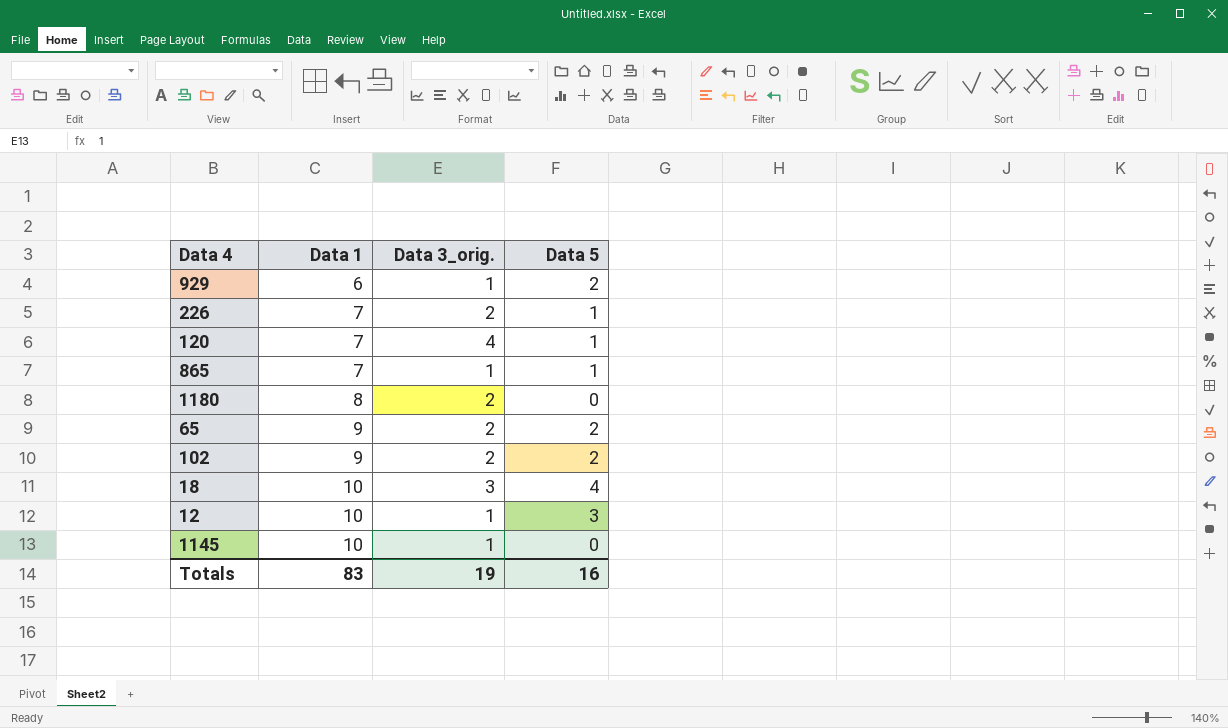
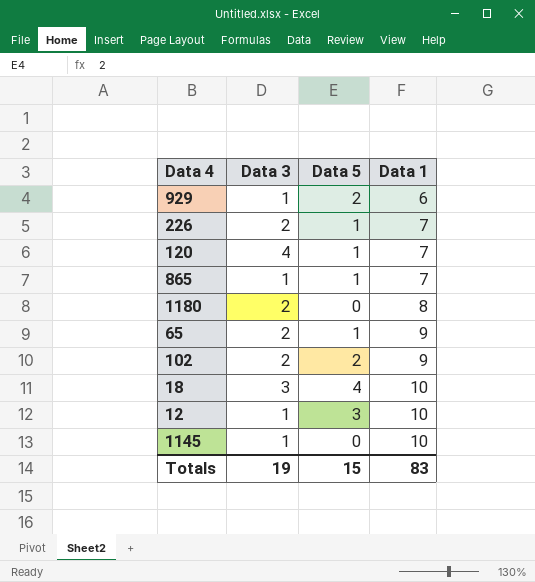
column name: Data 3_orig. -> Data 3
column Data 1 | position: 2 -> 4
65 | Data 5: 2 -> 1
Totals | Data 5: 16 -> 15

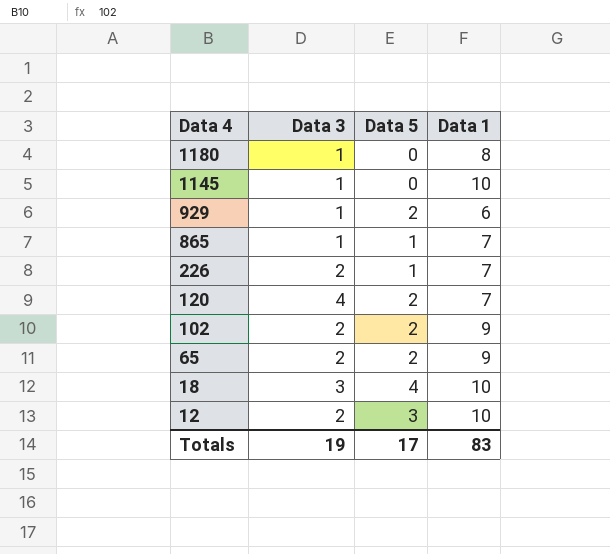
row order: Data 1 ascending -> Data 4 descending
1180 | Data 3: 2 -> 1
120 | Data 5: 1 -> 2
65 | Data 5: 1 -> 2
12 | Data 3: 1 -> 2
Totals | Data 5: 15 -> 17

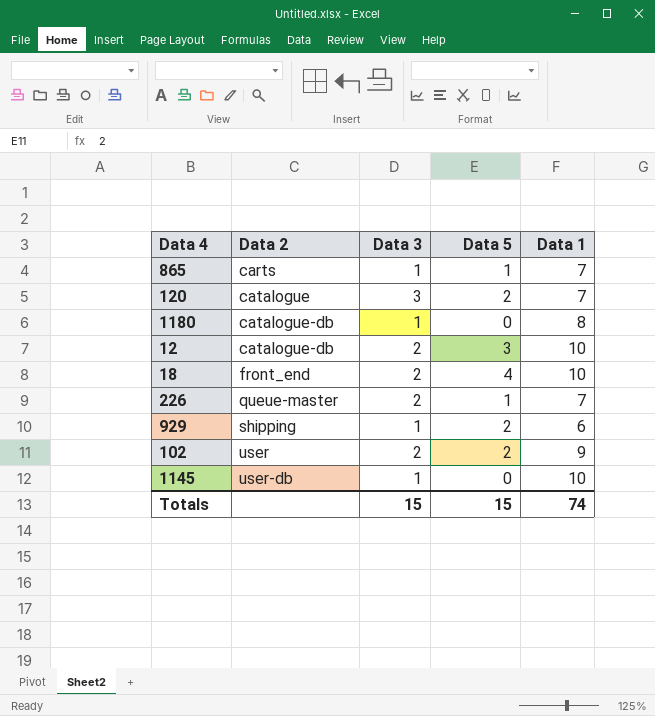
row order: Data 4 descending -> Data 2 ascending
column Data 2 | position: none -> 2
row 65: 2 | 2 | 9 -> none
120 | Data 3: 4 -> 3
18 | Data 3: 3 -> 2
Totals | Data 3: 19 -> 15
Totals | Data 5: 17 -> 15
Totals | Data 1: 83 -> 74

